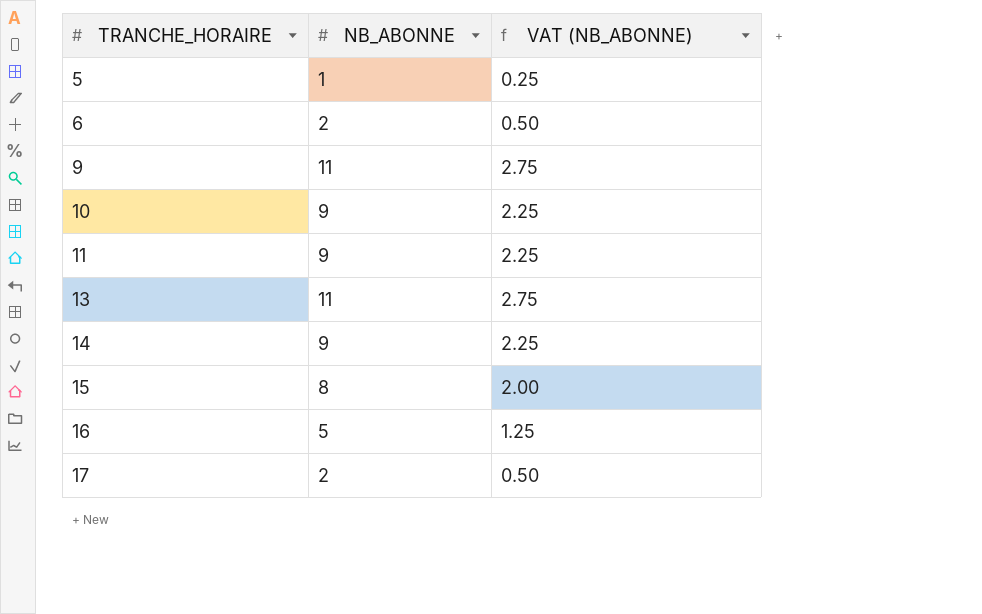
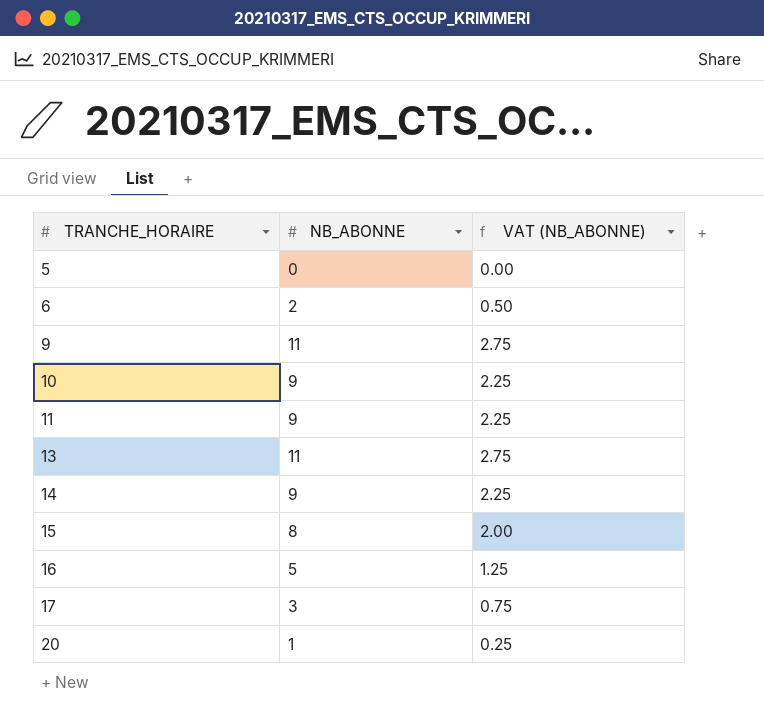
5 | NB_ABONNE: 1 -> 0
5 | VAT (NB_ABONNE): 0.25 -> 0.00
17 | NB_ABONNE: 2 -> 3
17 | VAT (NB_ABONNE): 0.50 -> 0.75
row 20: none -> 1 | 0.25

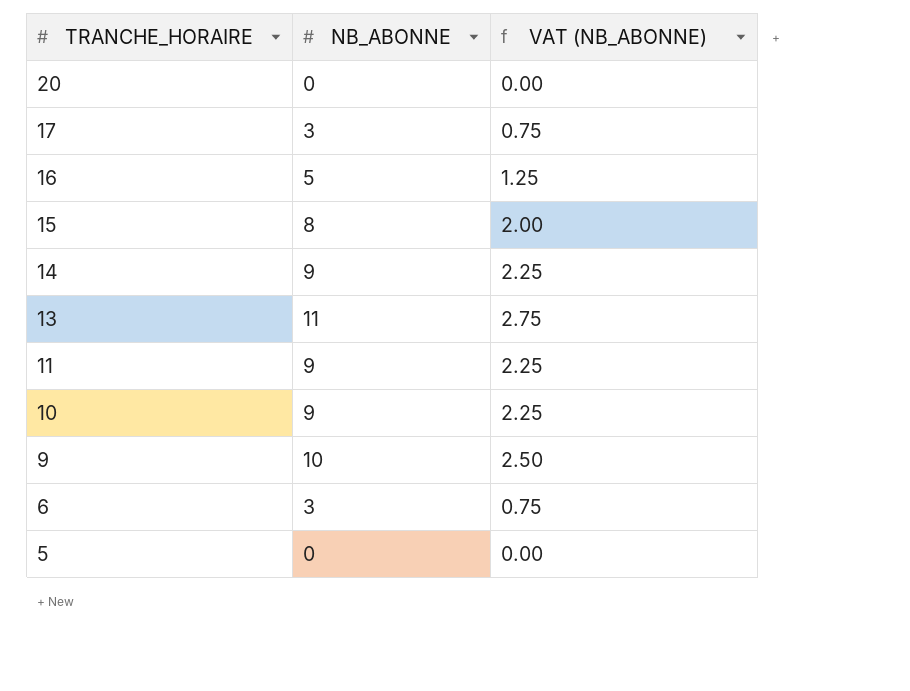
row order: TRANCHE_HORAIRE ascending -> TRANCHE_HORAIRE descending
20 | NB_ABONNE: 1 -> 0
20 | VAT (NB_ABONNE): 0.25 -> 0.00
9 | NB_ABONNE: 11 -> 10
9 | VAT (NB_ABONNE): 2.75 -> 2.50
6 | NB_ABONNE: 2 -> 3
6 | VAT (NB_ABONNE): 0.50 -> 0.75

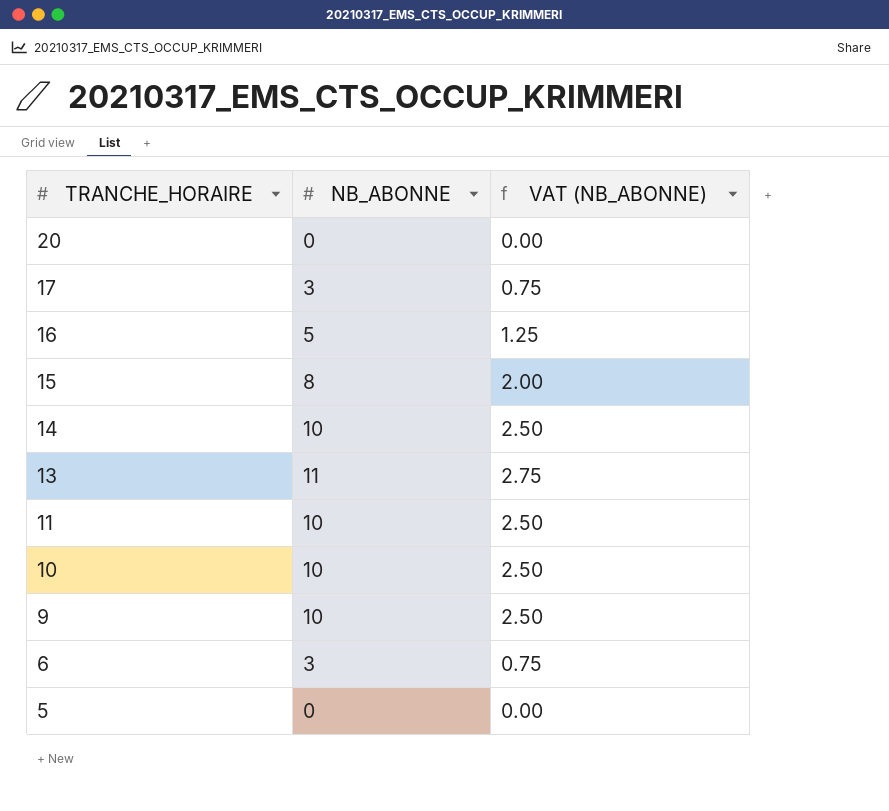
14 | NB_ABONNE: 9 -> 10
14 | VAT (NB_ABONNE): 2.25 -> 2.50
11 | NB_ABONNE: 9 -> 10
11 | VAT (NB_ABONNE): 2.25 -> 2.50
10 | NB_ABONNE: 9 -> 10
10 | VAT (NB_ABONNE): 2.25 -> 2.50

